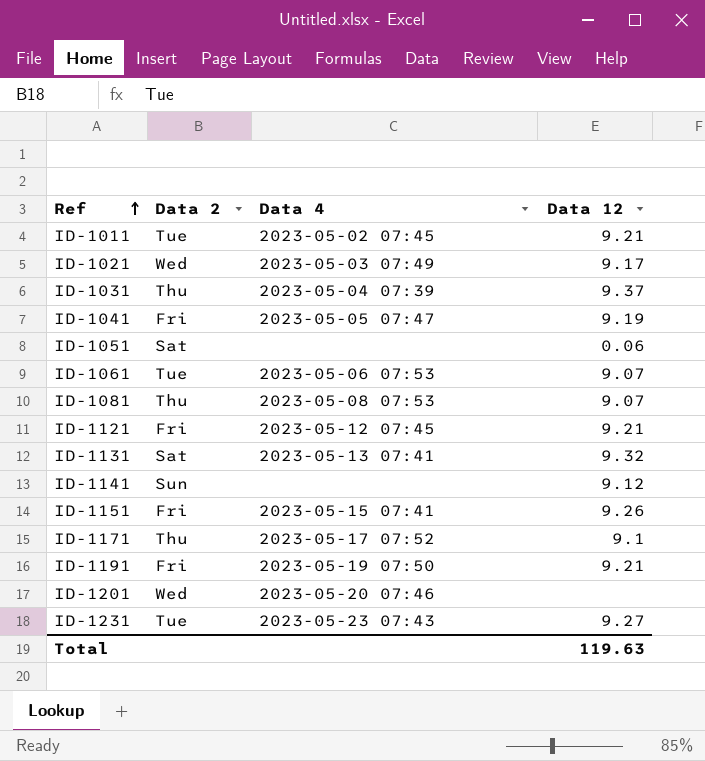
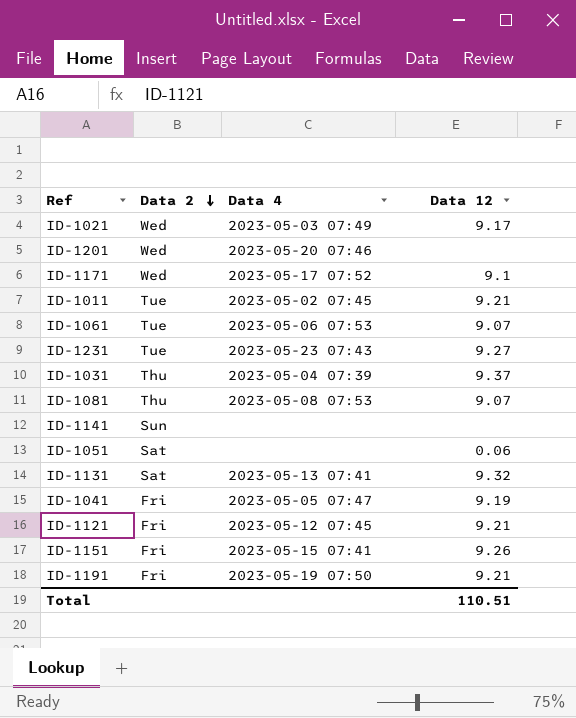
row order: Ref ascending -> Data 2 descending
ID-1171 | Data 2: Thu -> Wed
ID-1141 | Data 12: 9.12 -> none
Total | Data 12: 119.63 -> 110.51

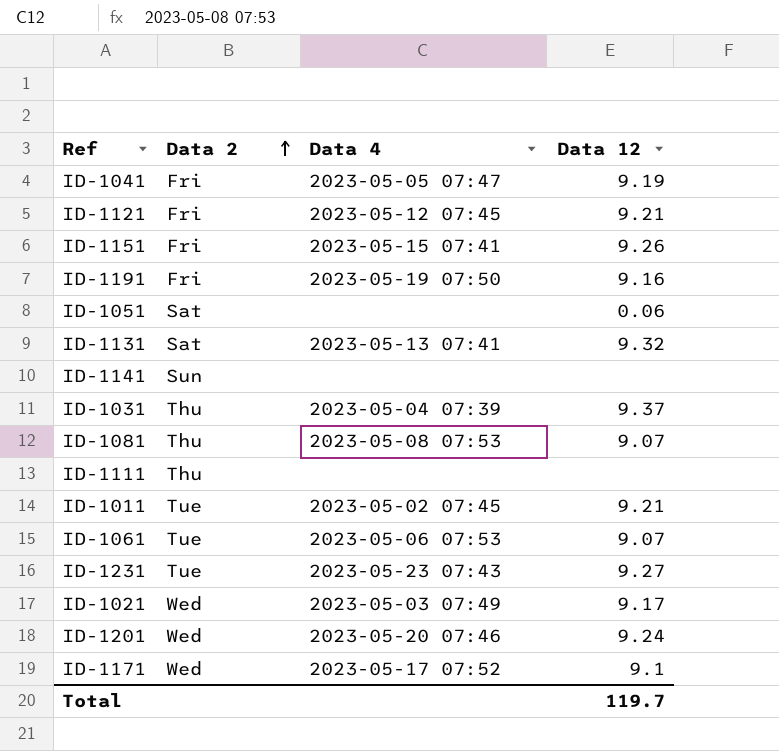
row order: Data 2 descending -> Data 2 ascending
ID-1191 | Data 12: 9.21 -> 9.16
row ID-1111: none -> Thu | none | none
ID-1201 | Data 12: none -> 9.24
Total | Data 12: 110.51 -> 119.7

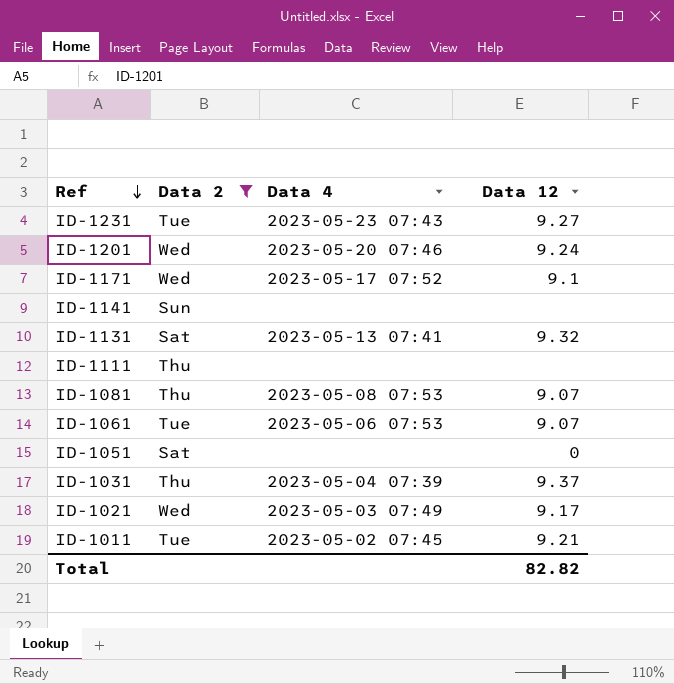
filter: none -> Data 2 != Fri
row order: Data 2 ascending -> Ref descending
ID-1051 | Data 12: 0.06 -> 0
Total | Data 12: 119.7 -> 82.82

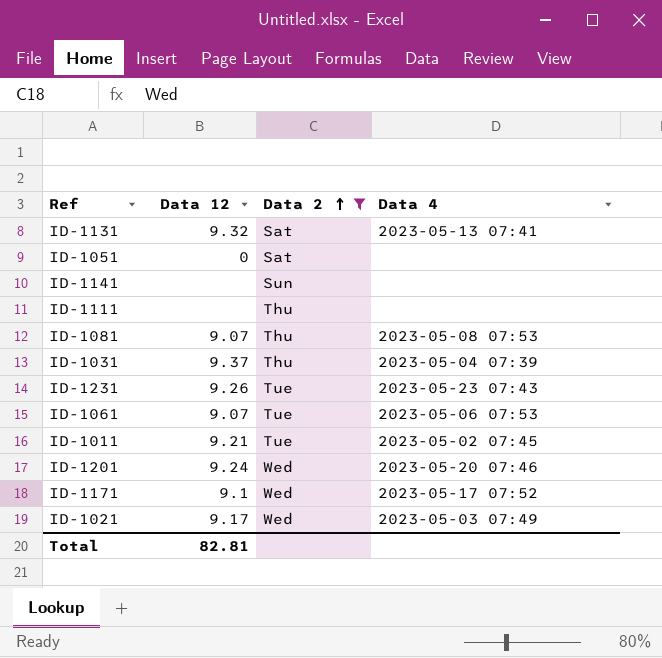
row order: Ref descending -> Data 2 ascending
column Data 12 | position: 4 -> 2
ID-1231 | Data 12: 9.27 -> 9.26
Total | Data 12: 82.82 -> 82.81

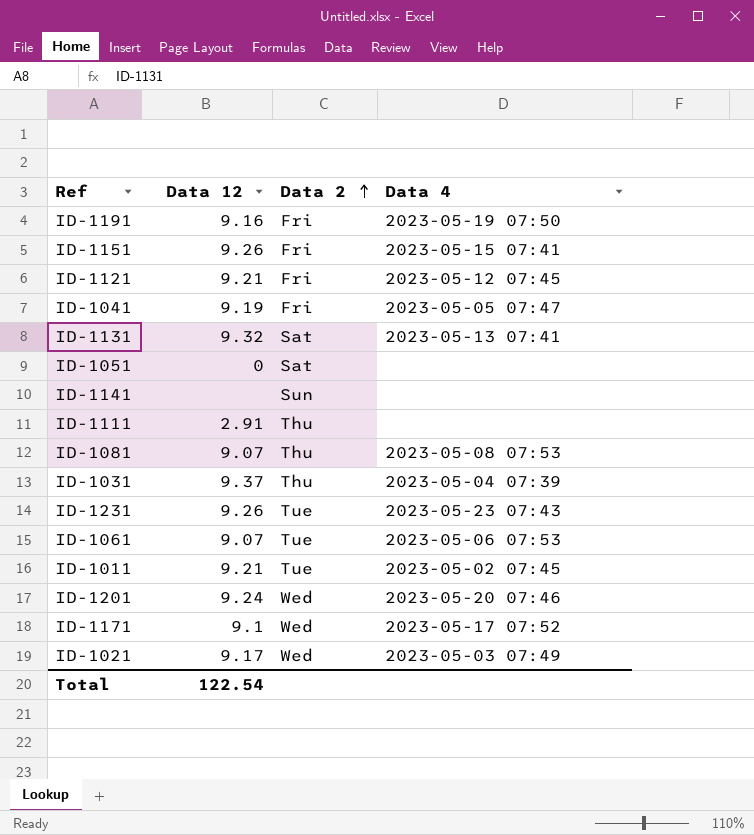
filter: Data 2 != Fri -> none
ID-1111 | Data 12: none -> 2.91
Total | Data 12: 82.81 -> 122.54

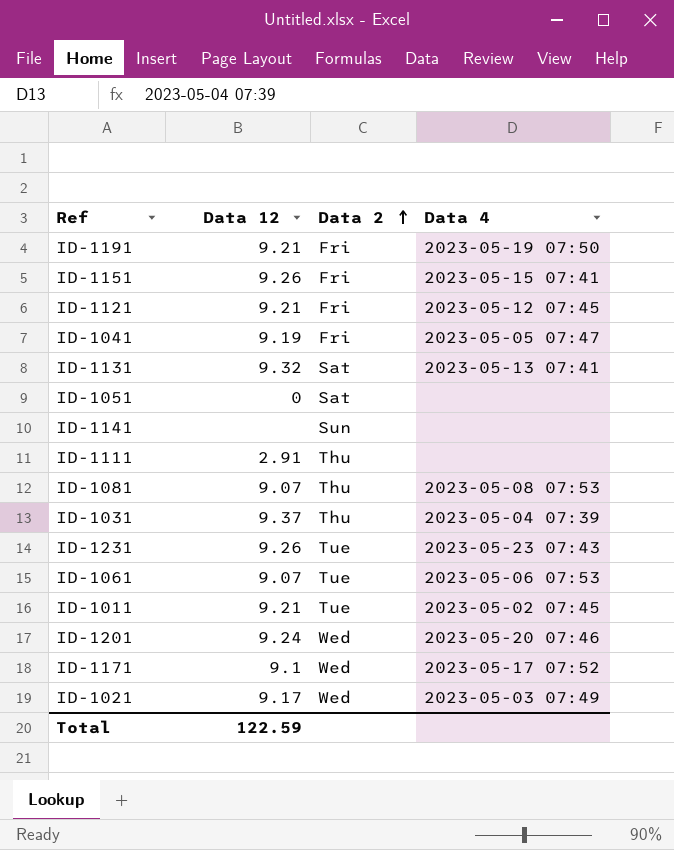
ID-1191 | Data 12: 9.16 -> 9.21
Total | Data 12: 122.54 -> 122.59

